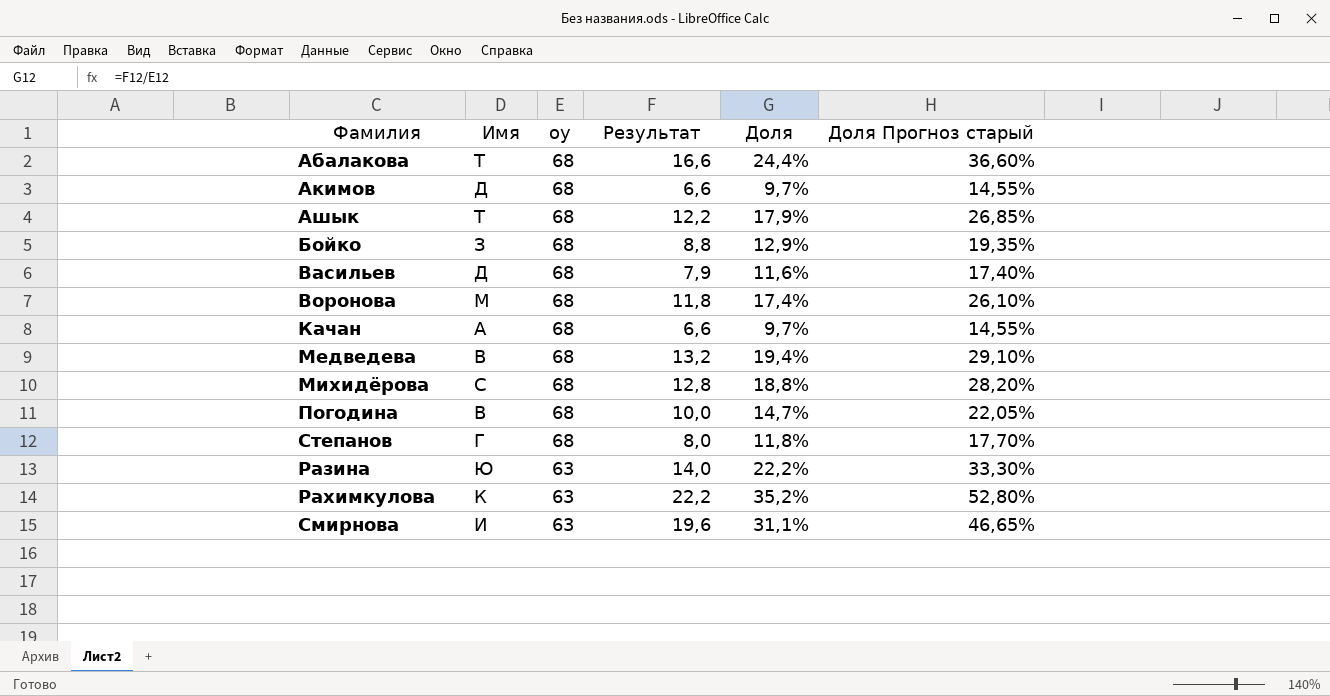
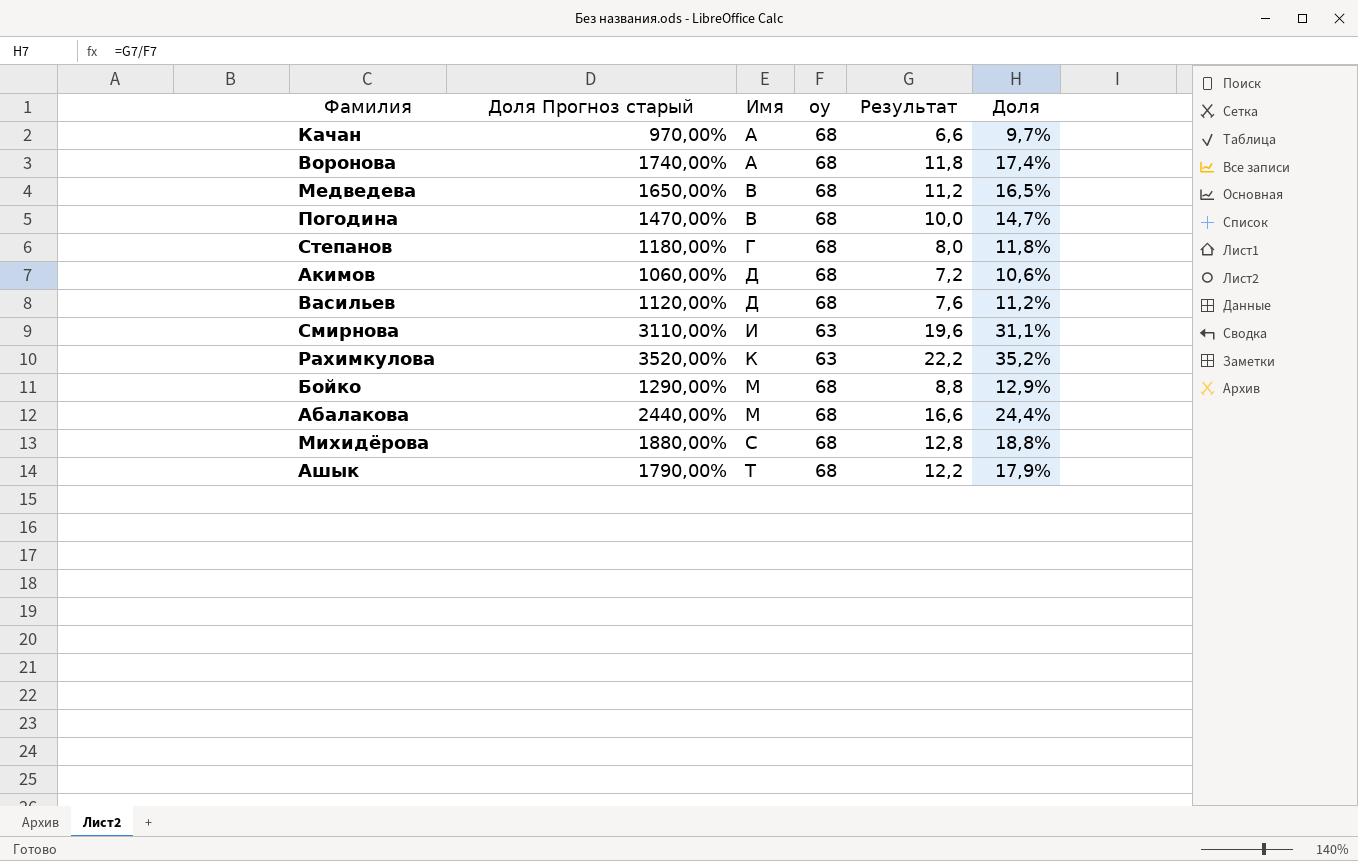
row order: оу descending -> Имя ascending
column Доля Прогноз старый | formula: [Доля] * 1,5 -> [Доля] * 100
column Доля Прогноз старый | position: 6 -> 2
row Разина: Ю | 63 | 14,0 | 22,2% | 33,30% -> none
Воронова | Имя: М -> А
Медведева | Результат: 13,2 -> 11,2
Медведева | Доля: 19,4% -> 16,5%
Акимов | Результат: 6,6 -> 7,2
Акимов | Доля: 9,7% -> 10,6%
Васильев | Результат: 7,9 -> 7,6
Васильев | Доля: 11,6% -> 11,2%
Бойко | Имя: З -> М
Абалакова | Имя: Т -> М

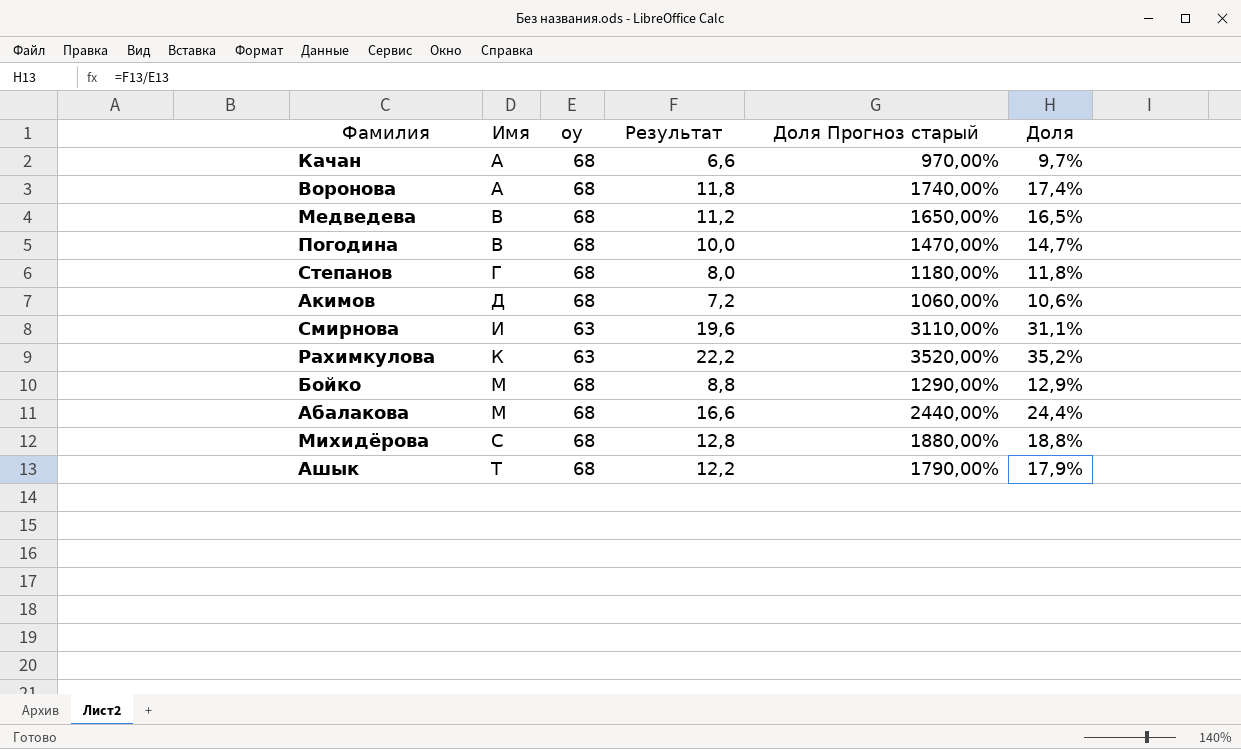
column Доля Прогноз старый | position: 2 -> 5
row Васильев: 1120,00% | Д | 68 | 7,6 | 11,2% -> none

